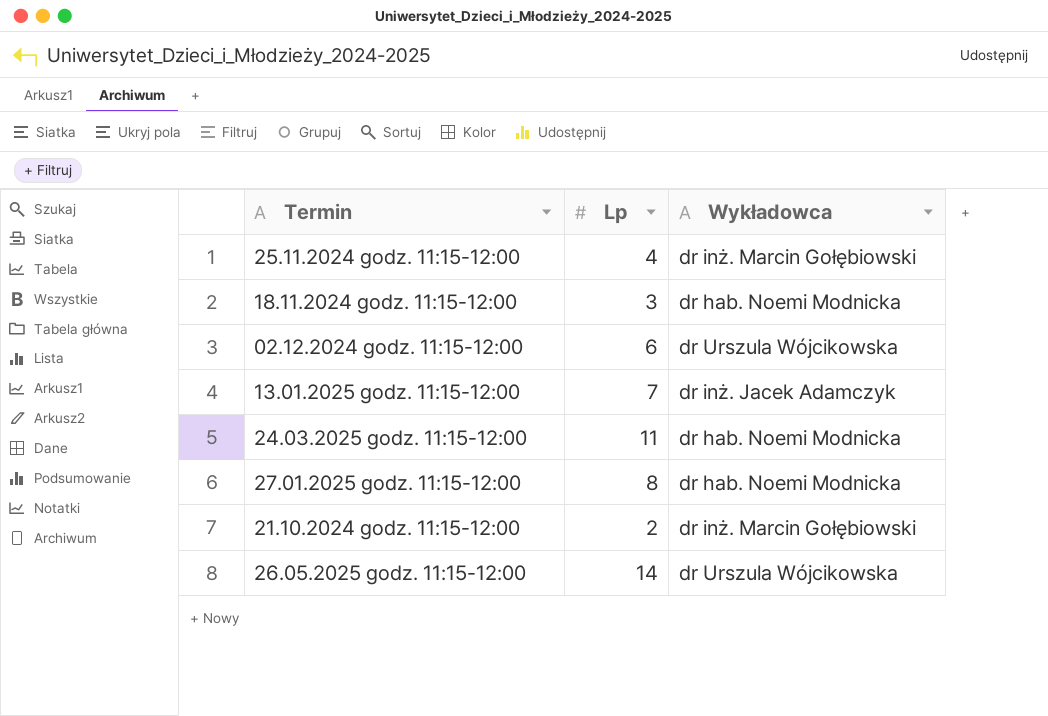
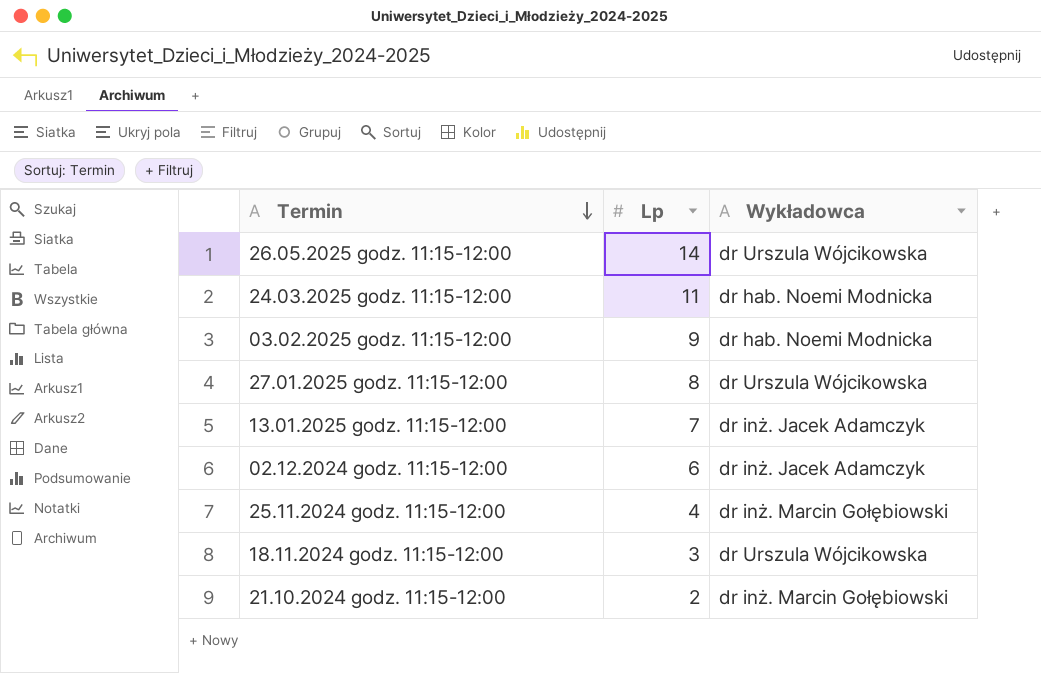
row order: none -> Termin descending
row 03.02.2025 godz. 11:15-12:00: none -> 9 | dr hab. Noemi Modnicka
27.01.2025 godz. 11:15-12:00 | Wykładowca: dr hab. Noemi Modnicka -> dr Urszula Wójcikowska
02.12.2024 godz. 11:15-12:00 | Wykładowca: dr Urszula Wójcikowska -> dr inż. Jacek Adamczyk
18.11.2024 godz. 11:15-12:00 | Wykładowca: dr hab. Noemi Modnicka -> dr Urszula Wójcikowska

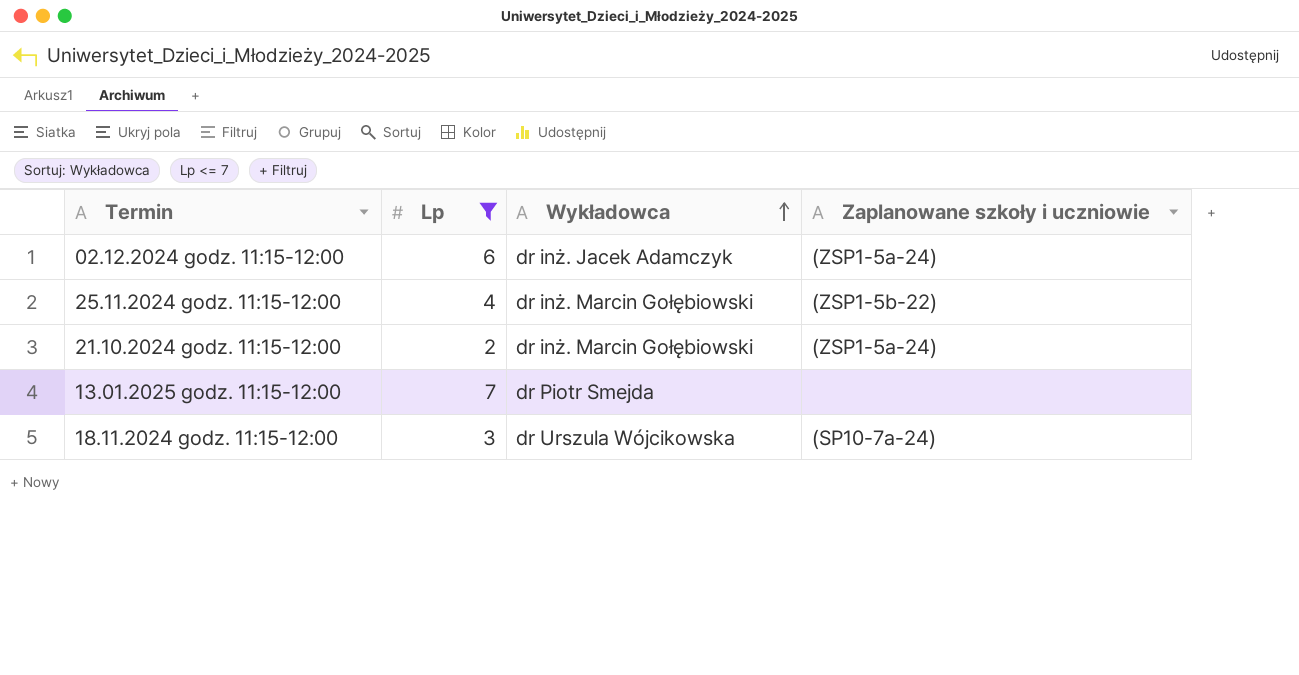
filter: none -> Lp <= 7
row order: Termin descending -> Wykładowca ascending
column Zaplanowane szkoły i uczniowie | position: none -> 4
13.01.2025 godz. 11:15-12:00 | Wykładowca: dr inż. Jacek Adamczyk -> dr Piotr Smejda

